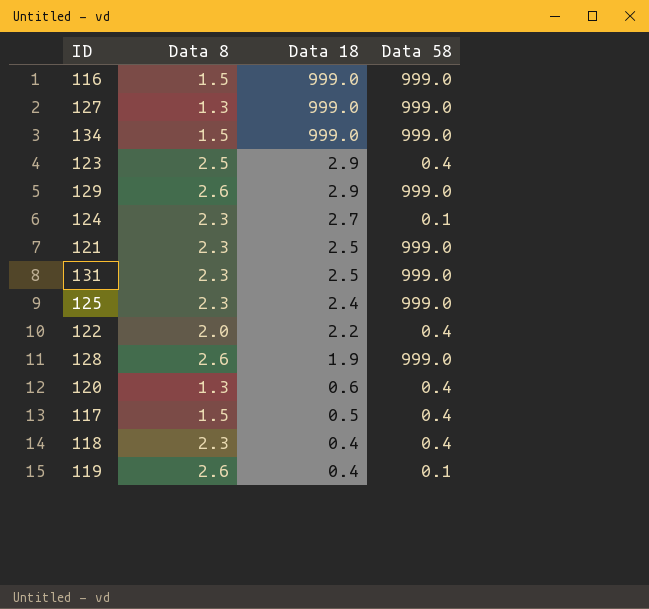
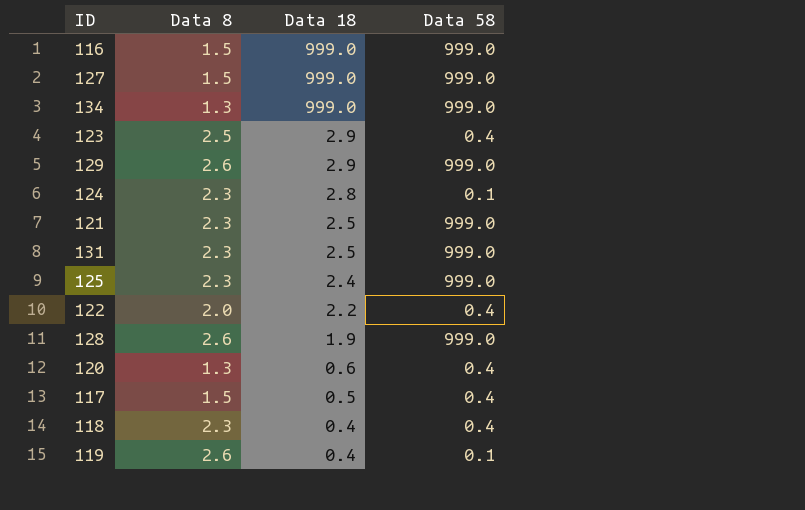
127 | Data 8: 1.3 -> 1.5
134 | Data 8: 1.5 -> 1.3
124 | Data 18: 2.7 -> 2.8

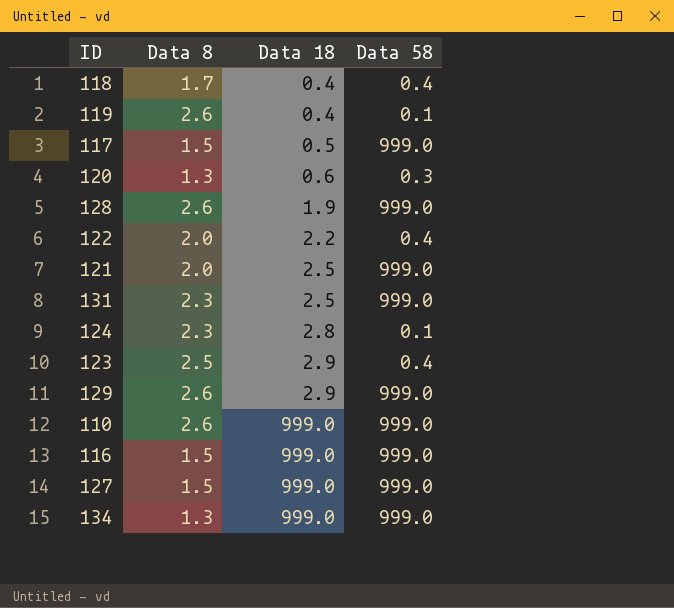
row order: Data 18 descending -> Data 18 ascending
row 125: 2.3 | 2.4 | 999.0 -> none
118 | Data 8: 2.3 -> 1.7
117 | Data 58: 0.4 -> 999.0
120 | Data 58: 0.4 -> 0.3
121 | Data 8: 2.3 -> 2.0
row 110: none -> 2.6 | 999.0 | 999.0

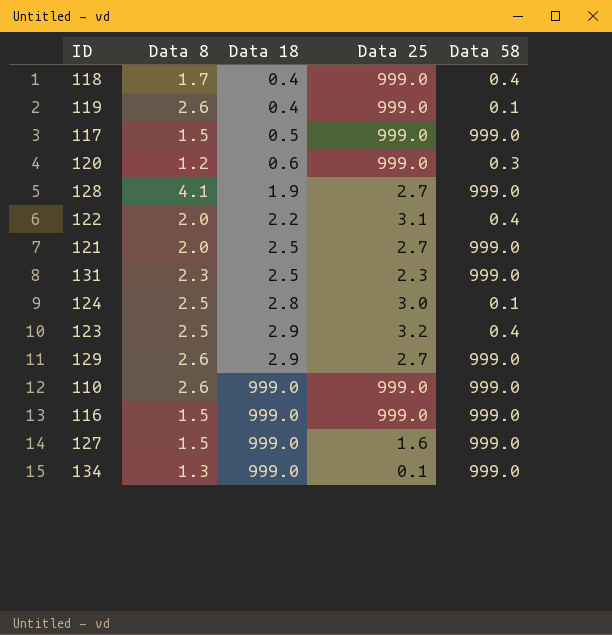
column Data 25 | position: none -> 4
120 | Data 8: 1.3 -> 1.2
128 | Data 8: 2.6 -> 4.1
124 | Data 8: 2.3 -> 2.5

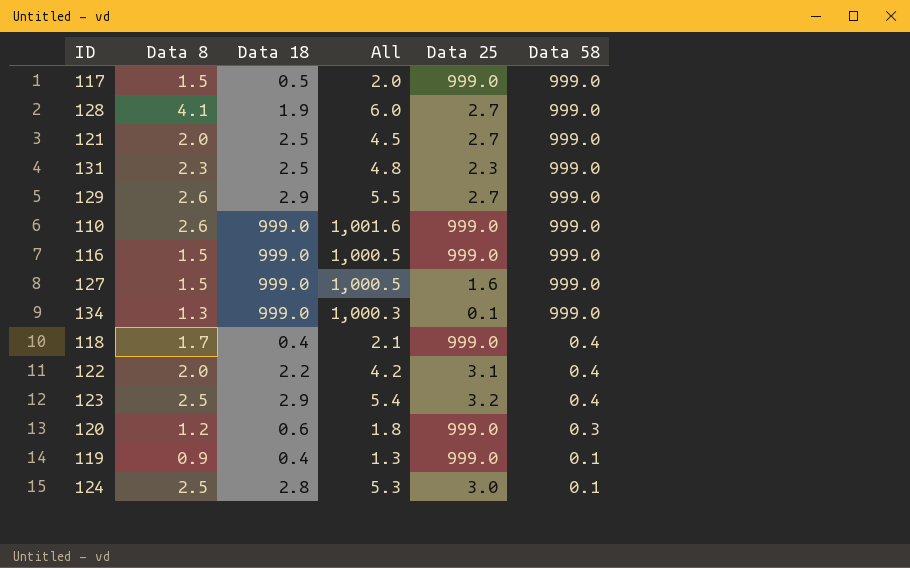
row order: Data 18 ascending -> Data 58 descending
column All | formula: none -> [Data 8] + [Data 18]
119 | Data 8: 2.6 -> 0.9

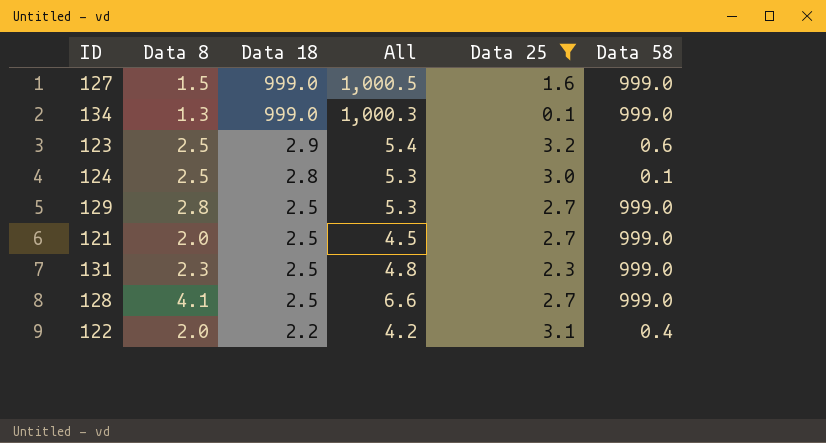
filter: none -> Data 25 != 999.0
row order: Data 58 descending -> Data 18 descending
123 | Data 58: 0.4 -> 0.6
129 | Data 8: 2.6 -> 2.8
129 | Data 18: 2.9 -> 2.5
129 | All: 5.5 -> 5.3
128 | Data 18: 1.9 -> 2.5
128 | All: 6.0 -> 6.6

